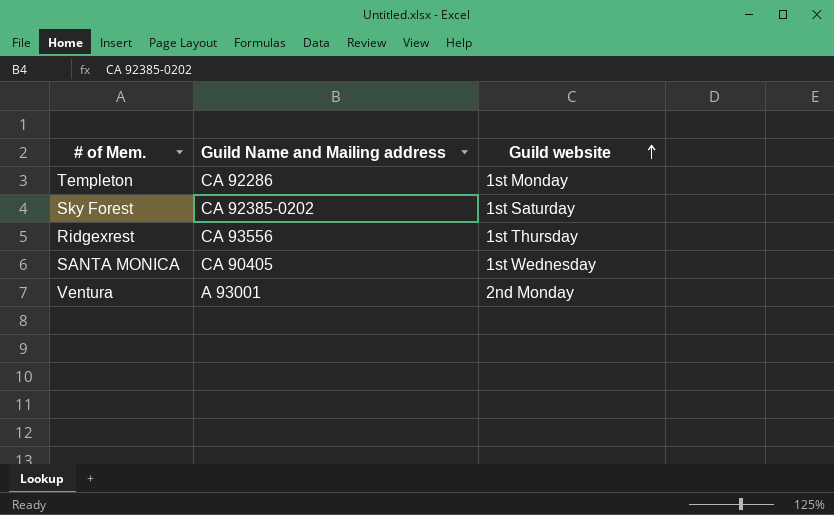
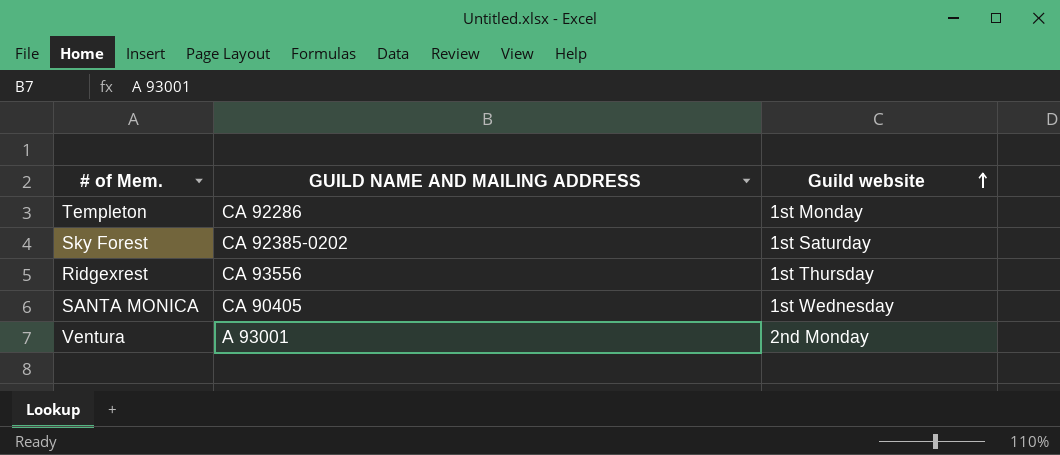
column name: Guild Name and Mailing address -> GUILD NAME AND MAILING ADDRESS

